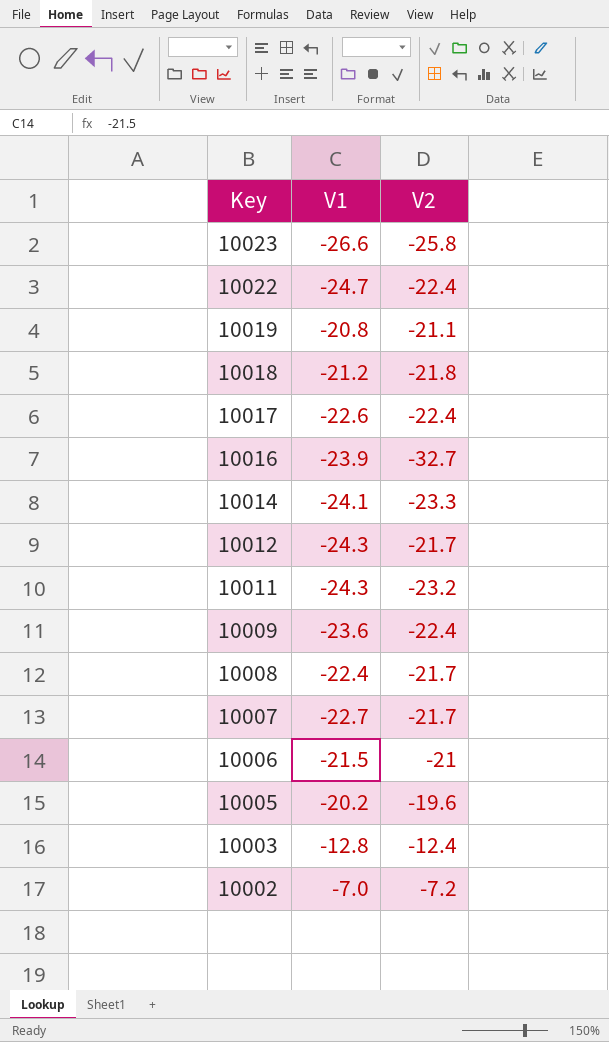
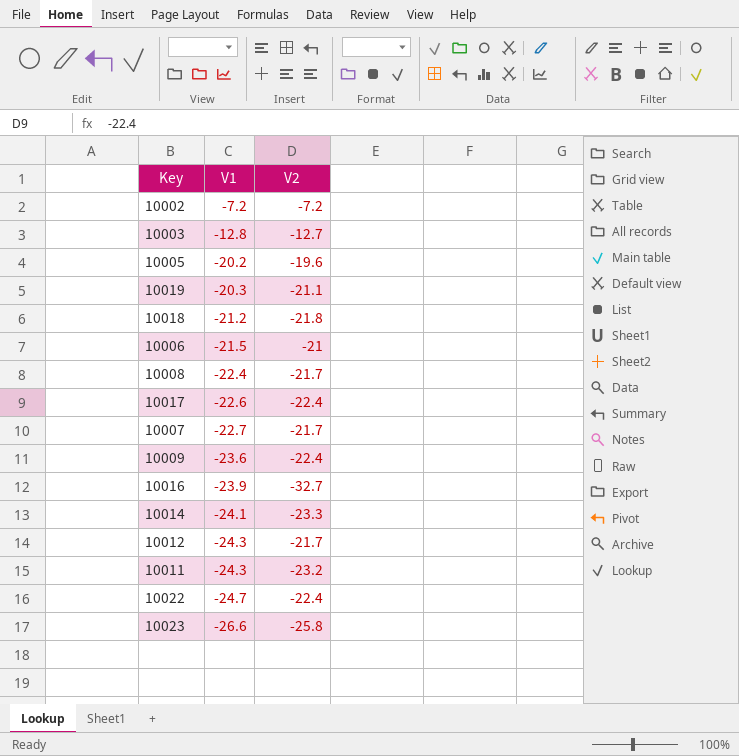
row order: Key descending -> V1 descending
10002 | V1: -7.0 -> -7.2
10003 | V2: -12.4 -> -12.7
10019 | V1: -20.8 -> -20.3

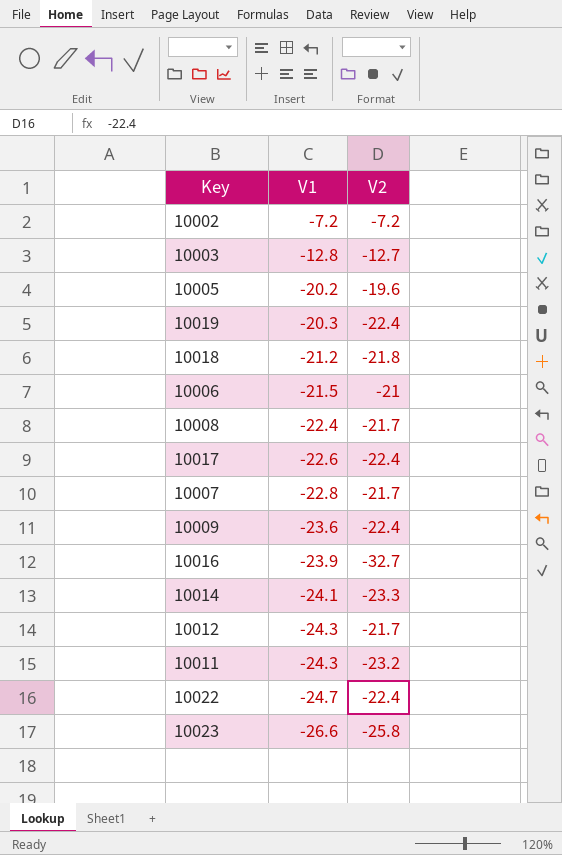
10019 | V2: -21.1 -> -22.4
10007 | V1: -22.7 -> -22.8

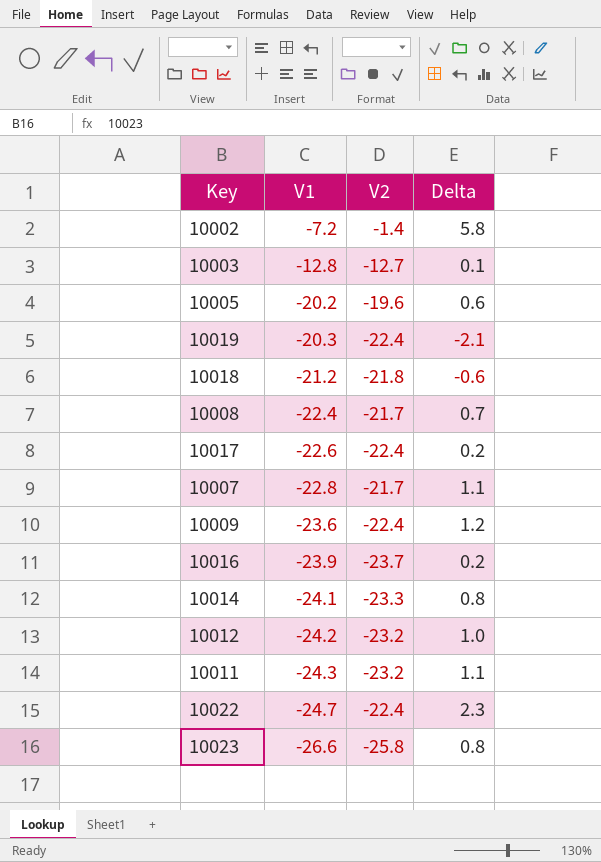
column Delta | formula: none -> [V2] - [V1]
row 10006: -21.5 | -21 -> none
10002 | V2: -7.2 -> -1.4
10016 | V2: -32.7 -> -23.7
10012 | V1: -24.3 -> -24.2
10012 | V2: -21.7 -> -23.2

